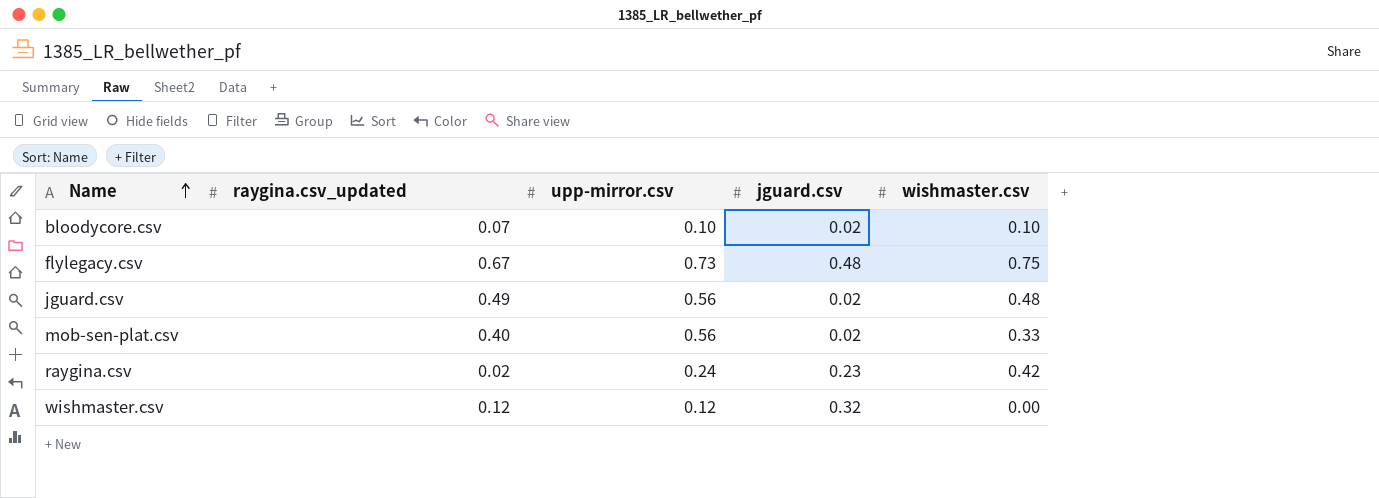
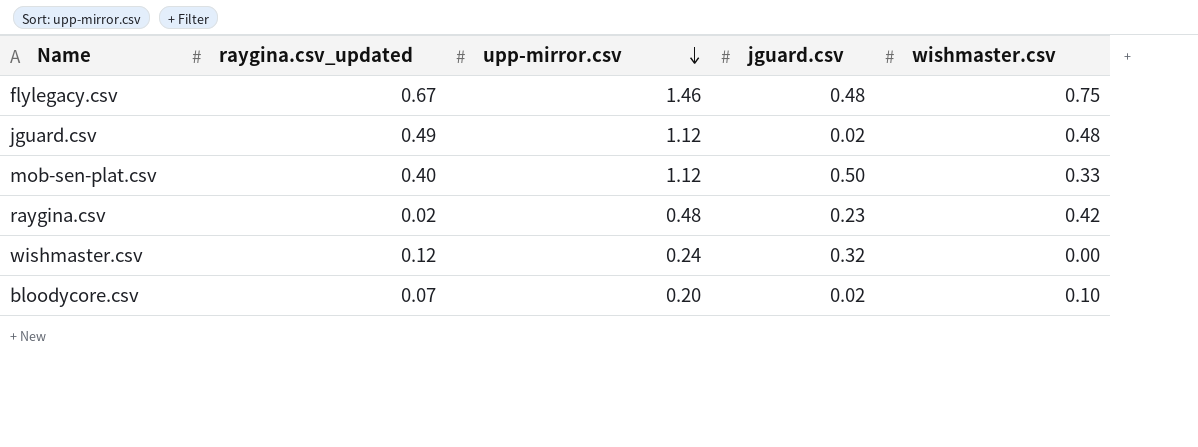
row order: Name ascending -> upp-mirror.csv descending
flylegacy.csv | upp-mirror.csv: 0.73 -> 1.46
jguard.csv | upp-mirror.csv: 0.56 -> 1.12
mob-sen-plat.csv | upp-mirror.csv: 0.56 -> 1.12
mob-sen-plat.csv | jguard.csv: 0.02 -> 0.50
raygina.csv | upp-mirror.csv: 0.24 -> 0.48
wishmaster.csv | upp-mirror.csv: 0.12 -> 0.24
bloodycore.csv | upp-mirror.csv: 0.10 -> 0.20

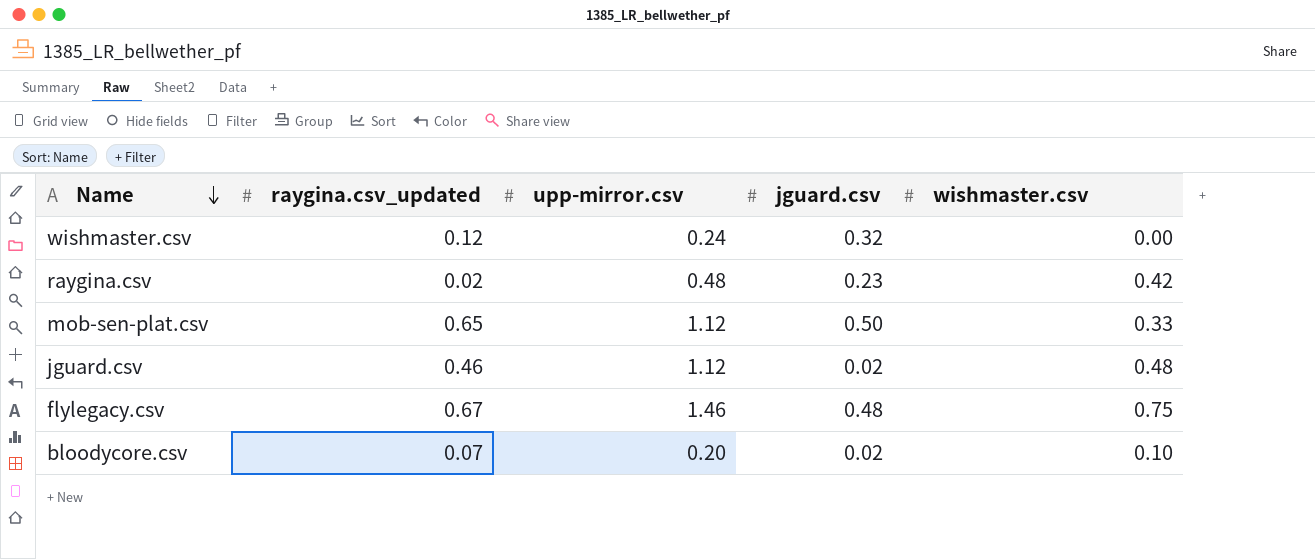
row order: upp-mirror.csv descending -> Name descending
mob-sen-plat.csv | raygina.csv_updated: 0.40 -> 0.65
jguard.csv | raygina.csv_updated: 0.49 -> 0.46

